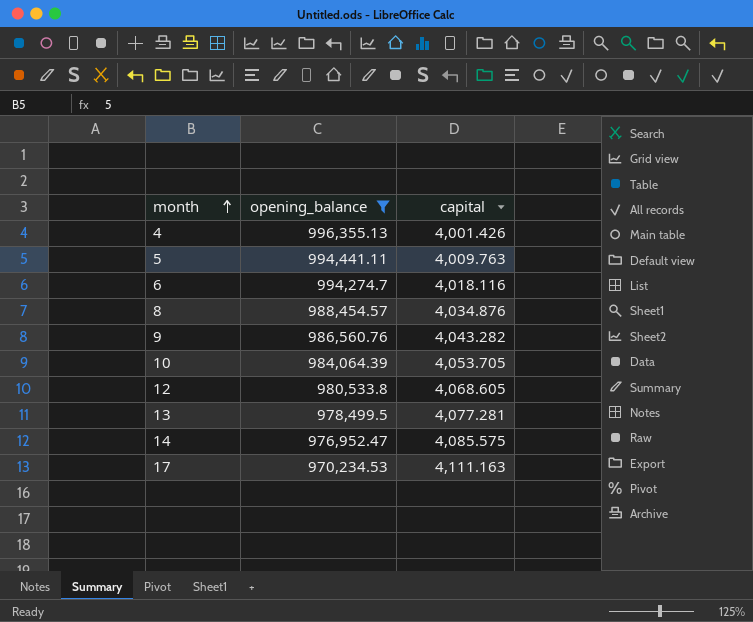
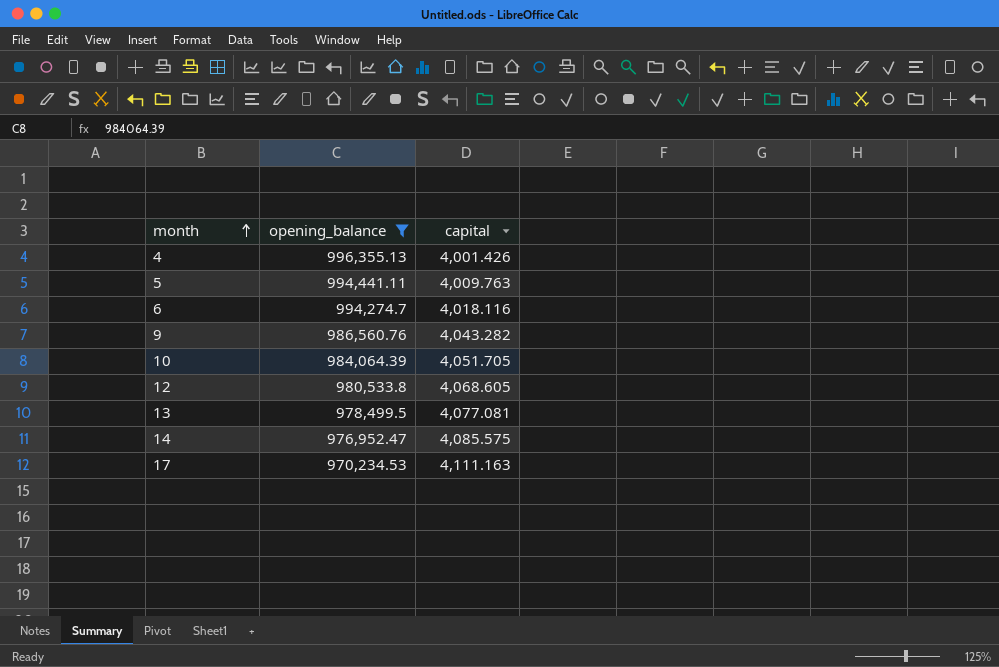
row 8: 988,454.57 | 4,034.876 -> none
10 | capital: 4,053.705 -> 4,051.705
13 | capital: 4,077.281 -> 4,077.081

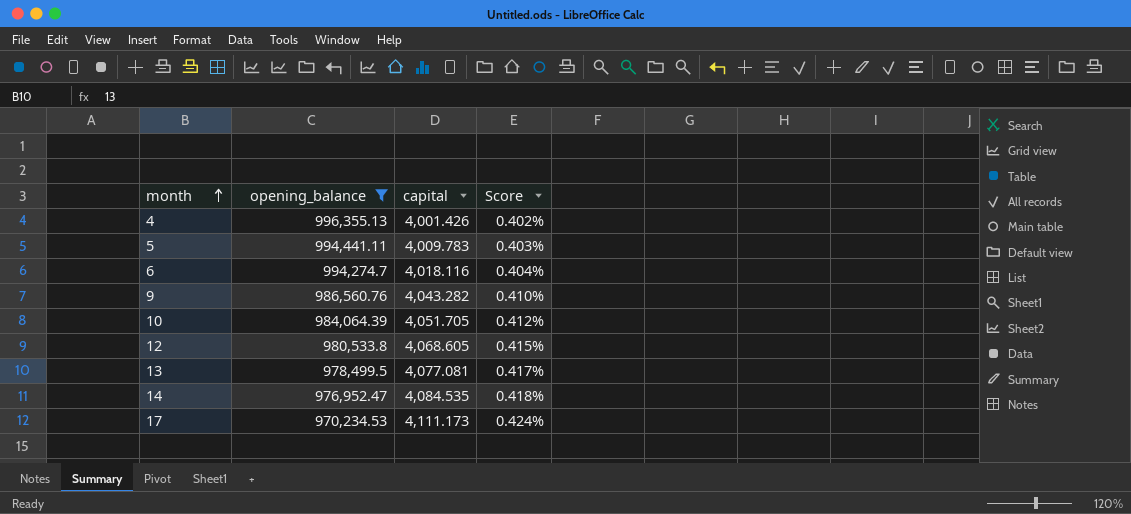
column Score | formula: none -> [capital] / [opening_balance]
5 | capital: 4,009.763 -> 4,009.783
14 | capital: 4,085.575 -> 4,084.535
17 | capital: 4,111.163 -> 4,111.173

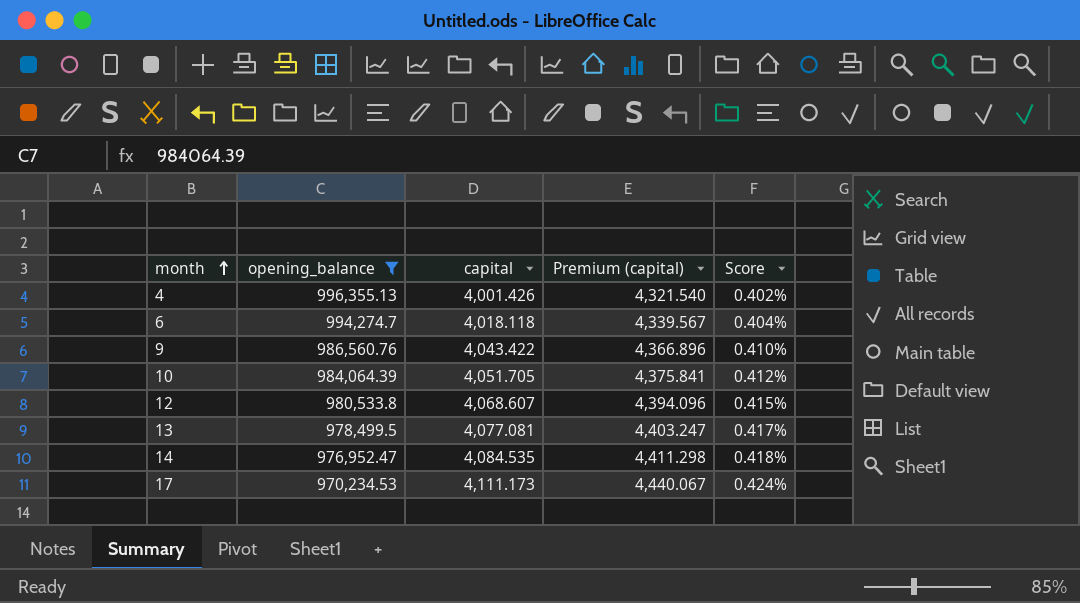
column Premium (capital) | formula: none -> [capital] * 1.08
row 5: 994,441.11 | 4,009.783 | 0.403% -> none
6 | capital: 4,018.116 -> 4,018.118
9 | capital: 4,043.282 -> 4,043.422
12 | capital: 4,068.605 -> 4,068.607

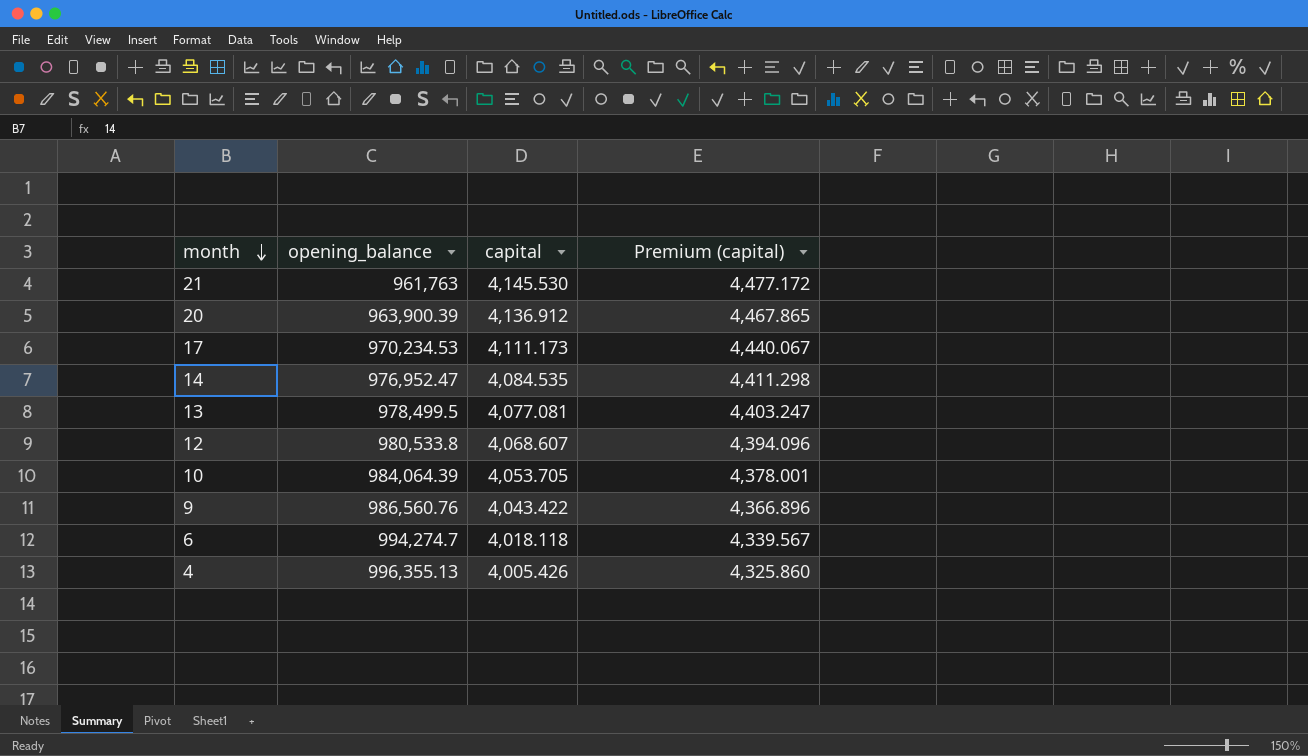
filter: opening_balance >= 970,234.53 -> none
row order: month ascending -> month descending
column Score | formula: [capital] / [opening_balance] -> none
10 | capital: 4,051.705 -> 4,053.705
10 | Premium (capital): 4,375.841 -> 4,378.001
4 | capital: 4,001.426 -> 4,005.426
4 | Premium (capital): 4,321.540 -> 4,325.860

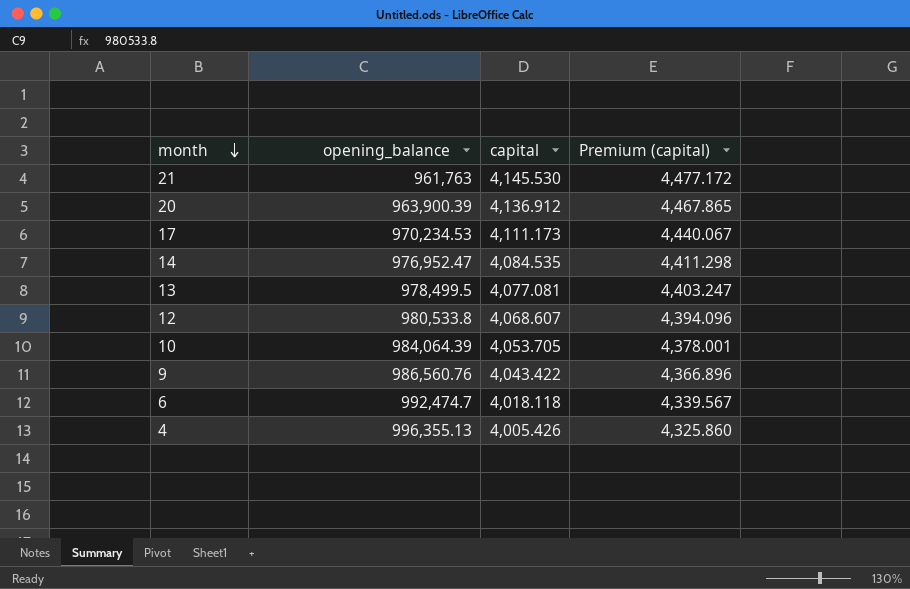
6 | opening_balance: 994,274.7 -> 992,474.7

